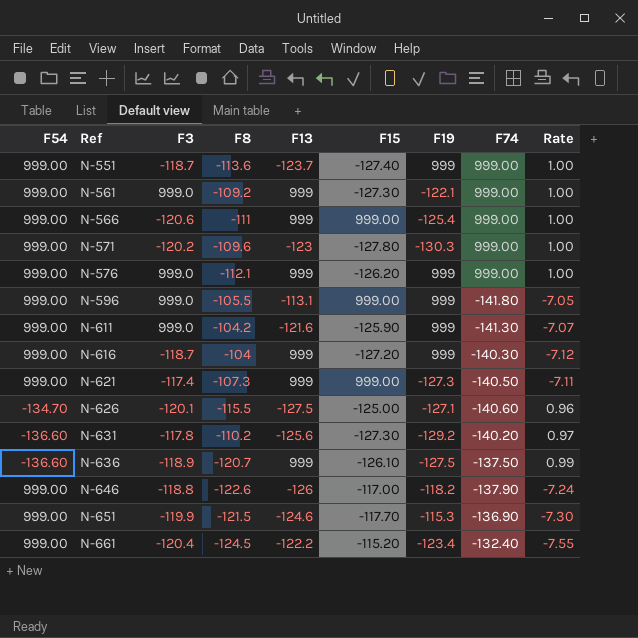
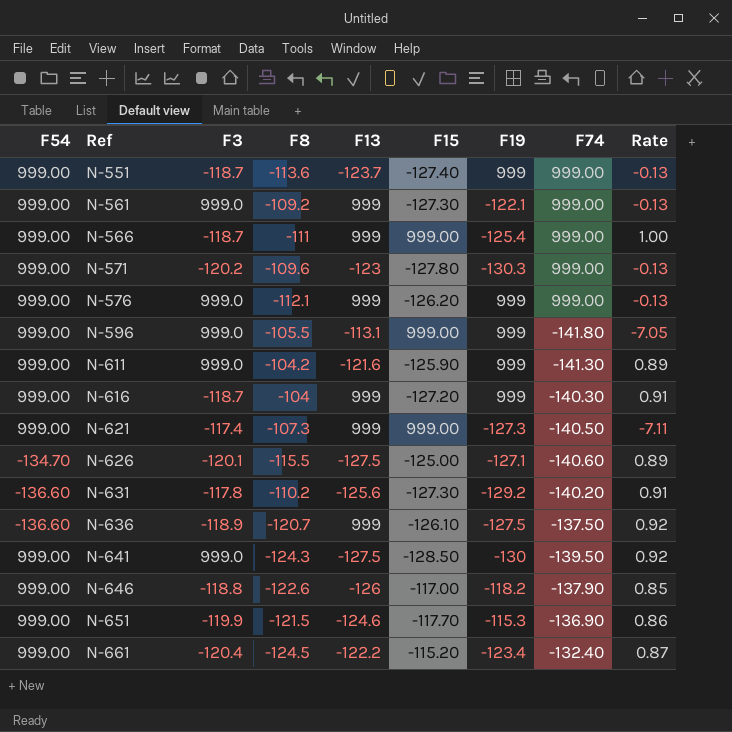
column Rate | formula: [F54] / [F74] -> [F15] / [F74]
N-566 | F3: -120.6 -> -118.7
row N-641: none -> 999.00 | 999.0 | -124.3 | -127.5 | -128.50 | -130 | -139.50 | 0.92

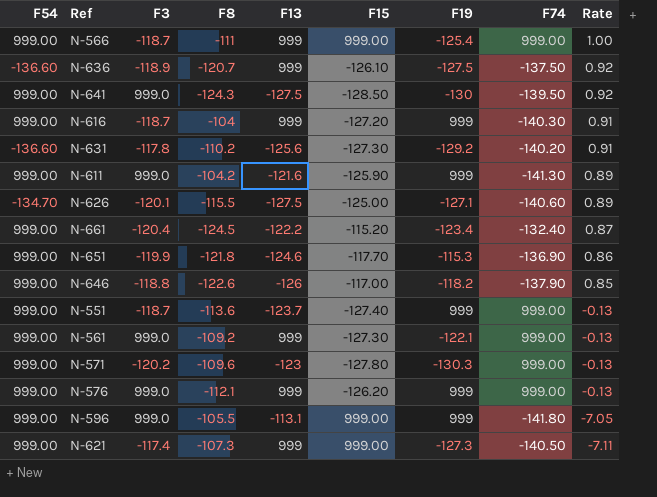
row order: Ref ascending -> Rate descending
N-651 | F8: -121.5 -> -121.8

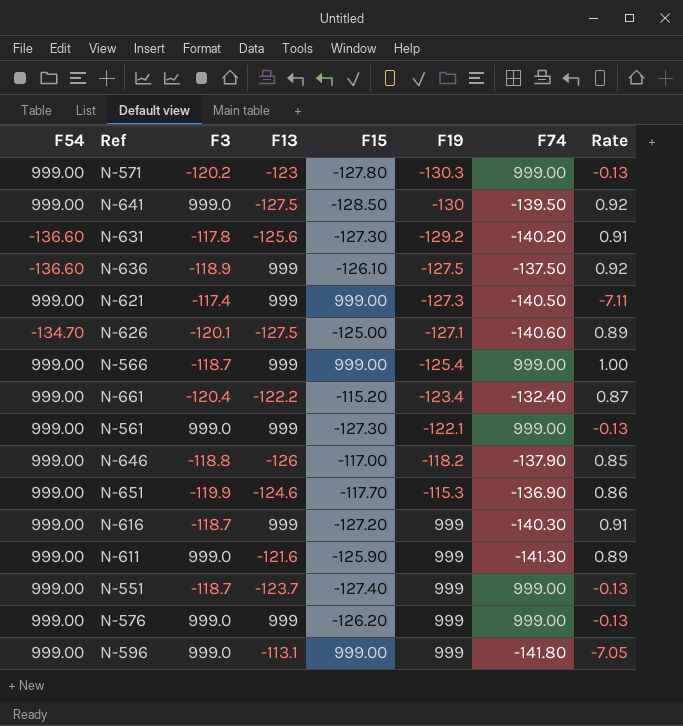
row order: Rate descending -> F19 ascending
column F8 | position: 4 -> none

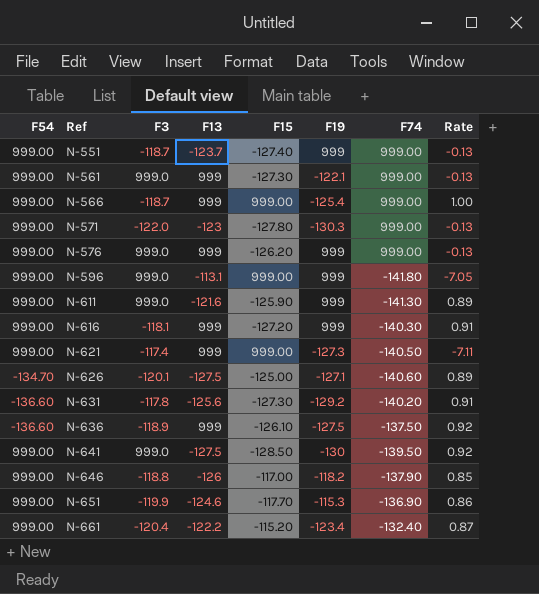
row order: F19 ascending -> Ref ascending
N-571 | F3: -120.2 -> -122.0
N-616 | F3: -118.7 -> -118.1

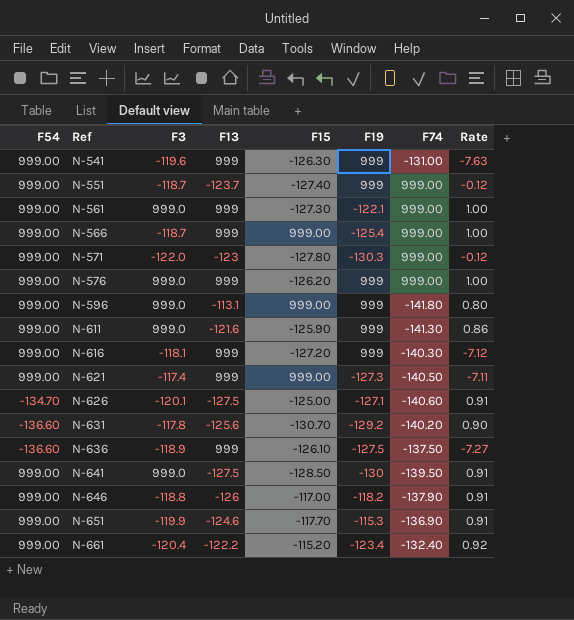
column Rate | formula: [F15] / [F74] -> [F13] / [F74]
row N-541: none -> 999.00 | -119.6 | 999 | -126.30 | 999 | -131.00 | -7.63
N-631 | F15: -127.30 -> -130.70

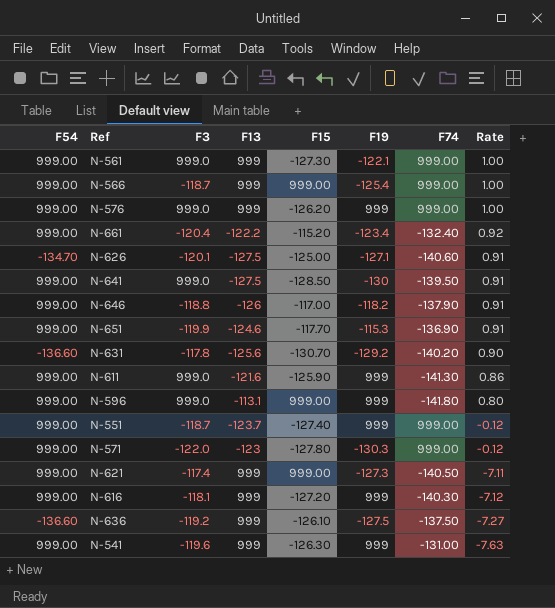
row order: Ref ascending -> Rate descending
N-636 | F3: -118.9 -> -119.2

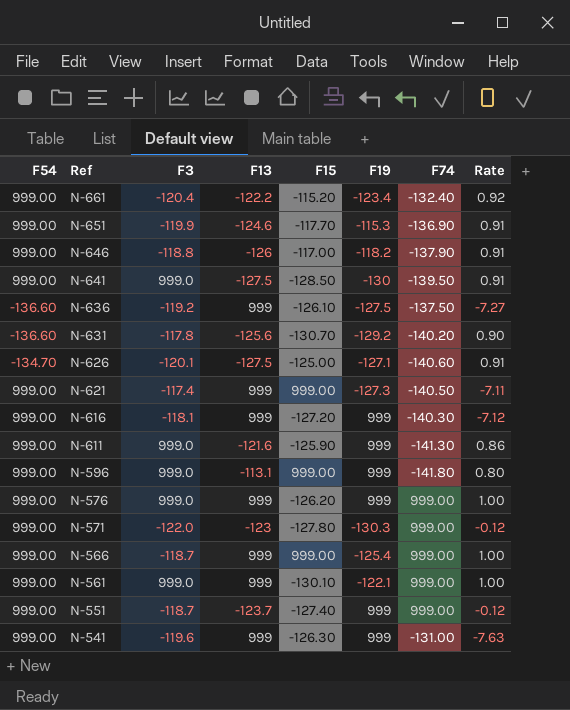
row order: Rate descending -> Ref descending
N-561 | F15: -127.30 -> -130.10

